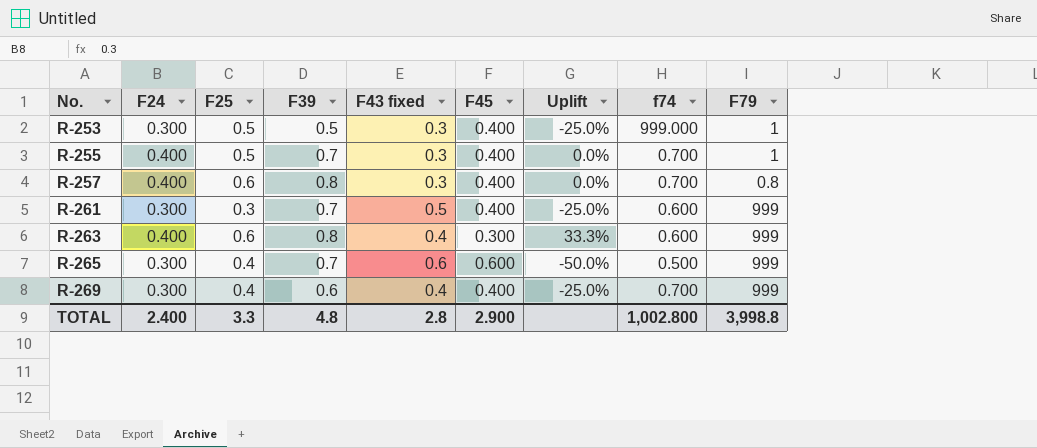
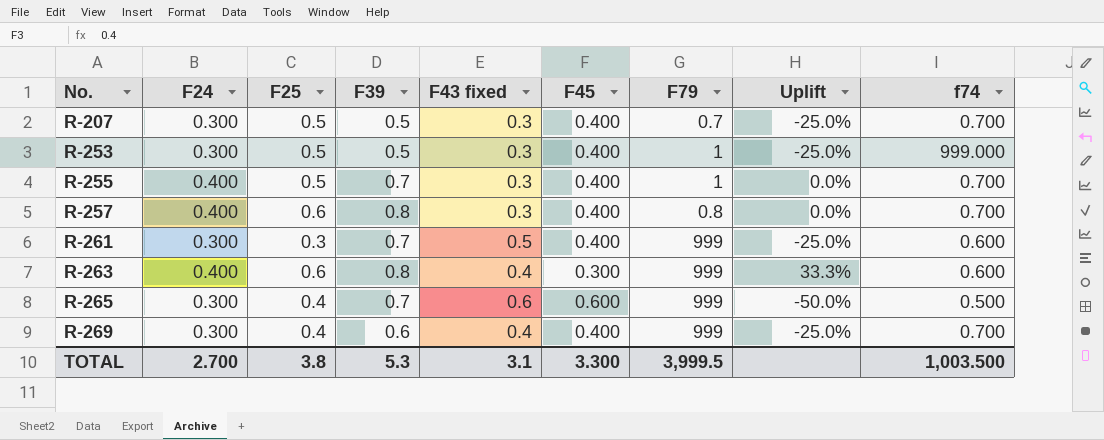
column F79 | position: 9 -> 7
row R-207: none -> 0.300 | 0.5 | 0.5 | 0.3 | 0.400 | 0.7 | -25.0% | 0.700
TOTAL | F24: 2.400 -> 2.700
TOTAL | F25: 3.3 -> 3.8
TOTAL | F39: 4.8 -> 5.3
TOTAL | F43 fixed: 2.8 -> 3.1
TOTAL | F45: 2.900 -> 3.300
TOTAL | F79: 3,998.8 -> 3,999.5
TOTAL | f74: 1,002.800 -> 1,003.500

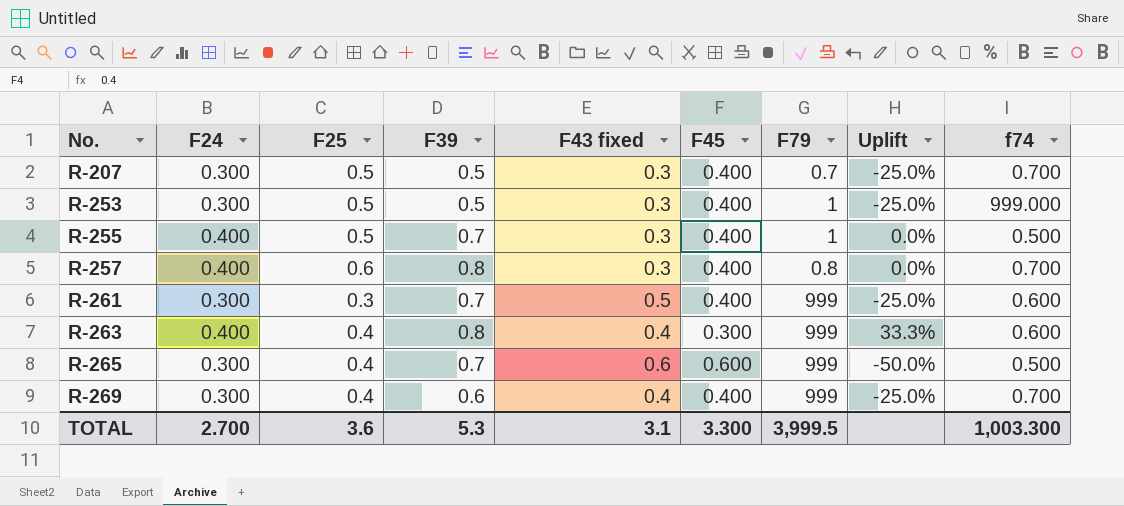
R-255 | f74: 0.700 -> 0.500
R-263 | F25: 0.6 -> 0.4
TOTAL | F25: 3.8 -> 3.6
TOTAL | f74: 1,003.500 -> 1,003.300

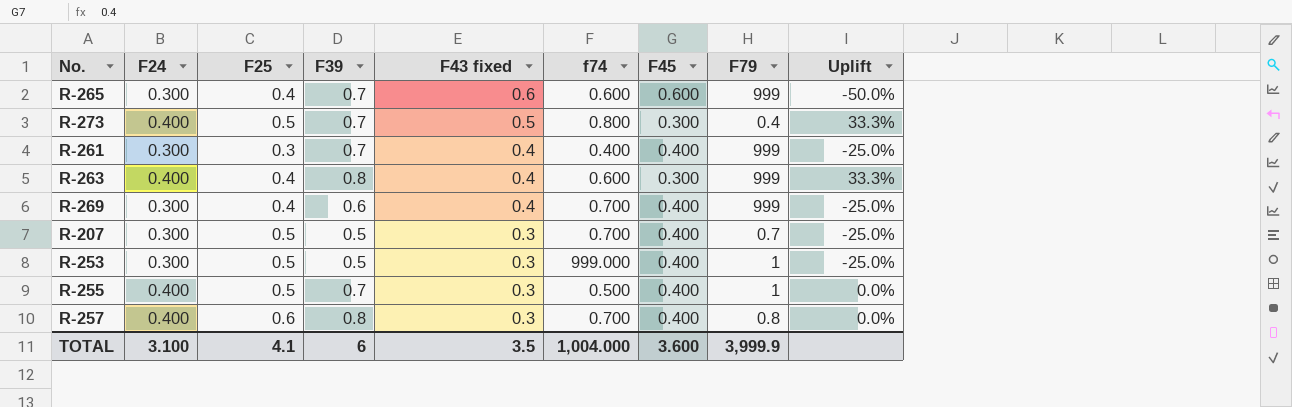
row order: No. ascending -> F43 fixed descending
column f74 | position: 9 -> 6
R-265 | f74: 0.500 -> 0.600
row R-273: none -> 0.400 | 0.5 | 0.7 | 0.5 | 0.800 | 0.300 | 0.4 | 33.3%
R-261 | F43 fixed: 0.5 -> 0.4
R-261 | f74: 0.600 -> 0.400
TOTAL | F24: 2.700 -> 3.100
TOTAL | F25: 3.6 -> 4.1
TOTAL | F39: 5.3 -> 6
TOTAL | F43 fixed: 3.1 -> 3.5
TOTAL | f74: 1,003.300 -> 1,004.000
TOTAL | F45: 3.300 -> 3.600
TOTAL | F79: 3,999.5 -> 3,999.9

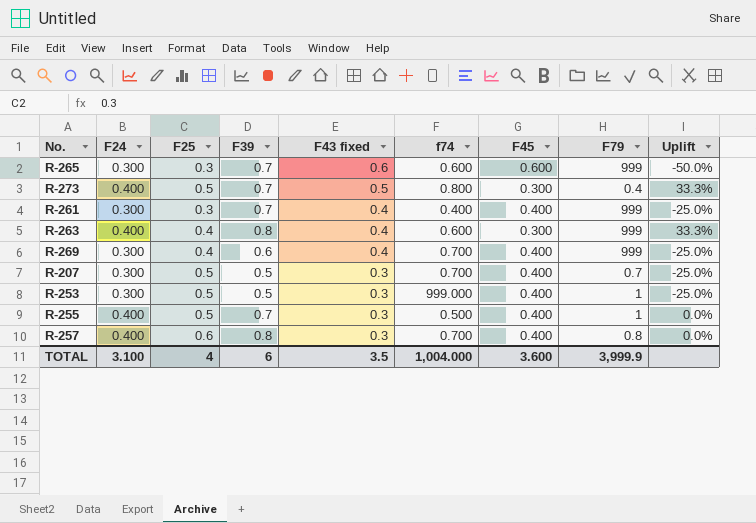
R-265 | F25: 0.4 -> 0.3
TOTAL | F25: 4.1 -> 4

